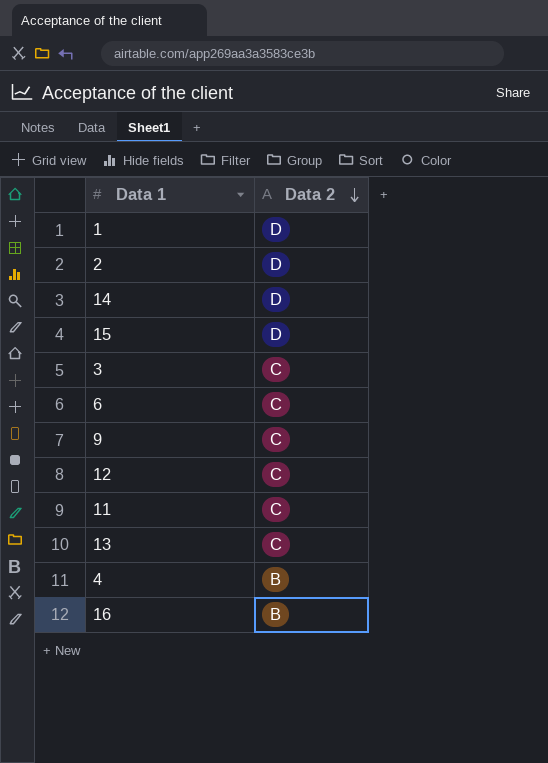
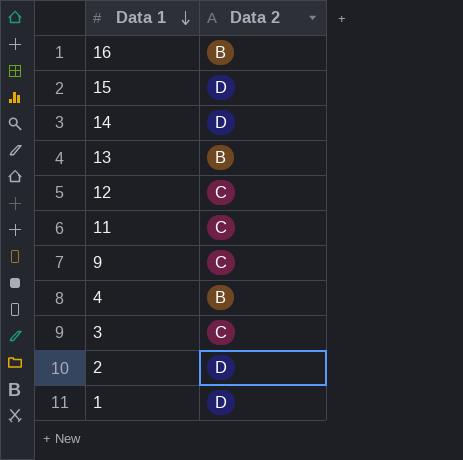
row order: Data 2 descending -> Data 1 descending
row 6: C -> none
13 | Data 2: C -> B

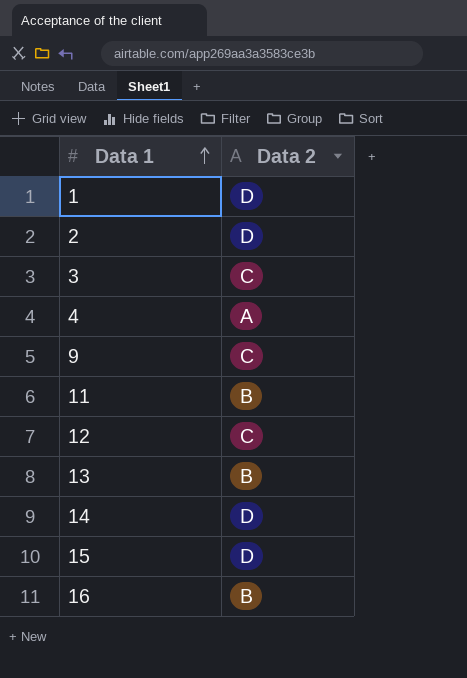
row order: Data 1 descending -> Data 1 ascending
4 | Data 2: B -> A
11 | Data 2: C -> B

